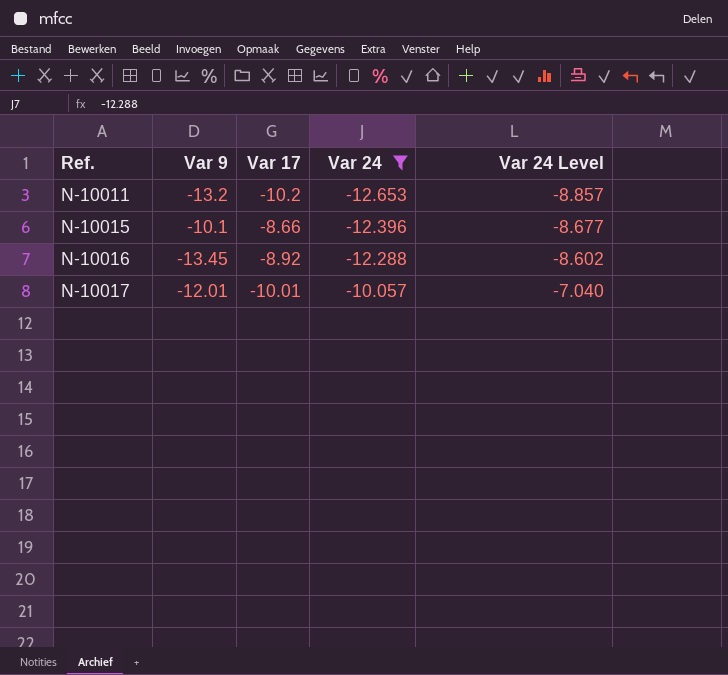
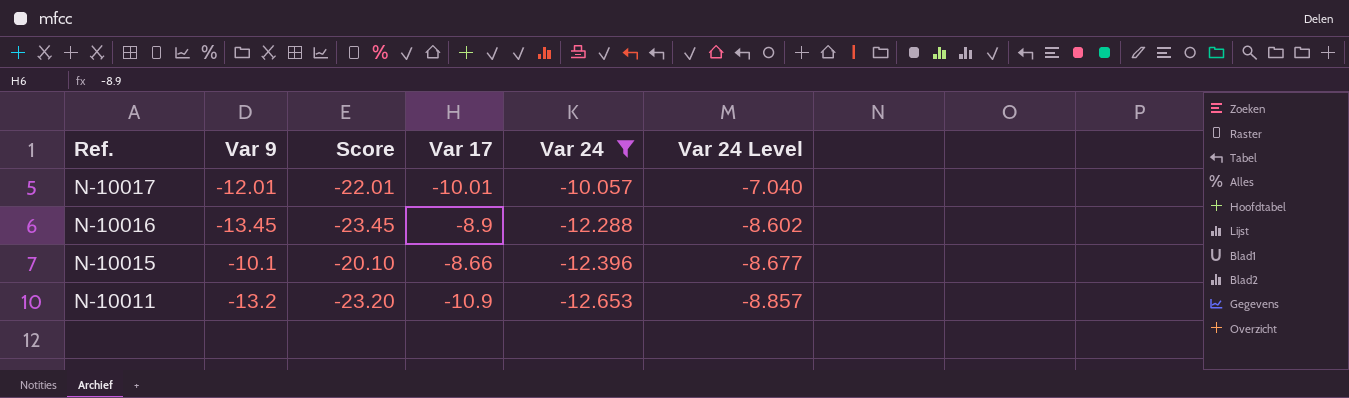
row order: Ref. ascending -> Ref. descending
column Score | formula: none -> [Var 9] - 10
N-10016 | Var 17: -8.92 -> -8.9
N-10011 | Var 17: -10.2 -> -10.9

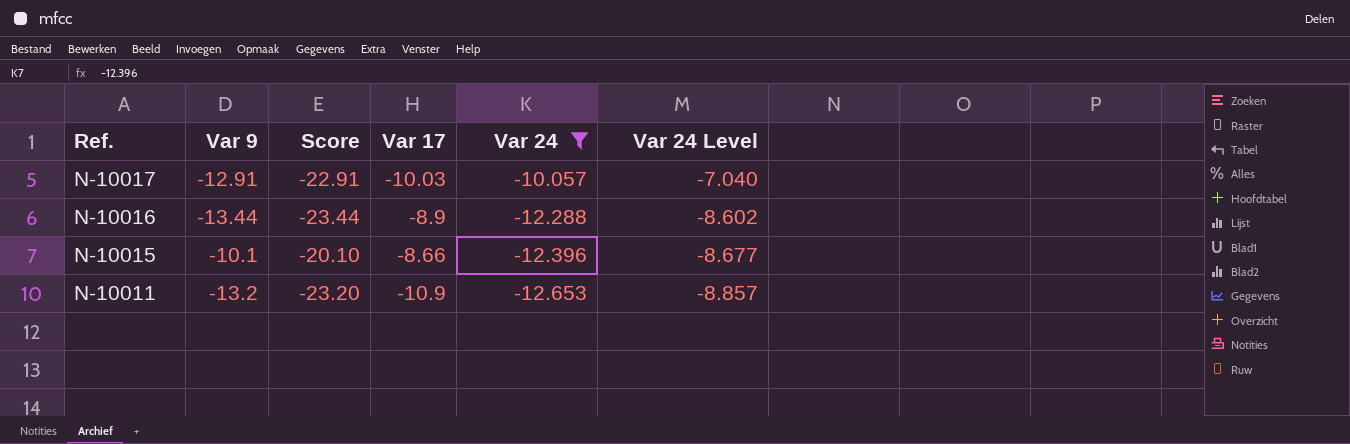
N-10017 | Var 9: -12.01 -> -12.91
N-10017 | Score: -22.01 -> -22.91
N-10017 | Var 17: -10.01 -> -10.03
N-10016 | Var 9: -13.45 -> -13.44
N-10016 | Score: -23.45 -> -23.44

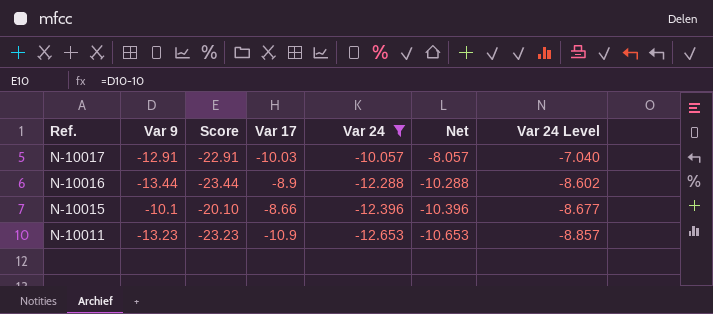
column Net | formula: none -> [Var 24] + 2
N-10011 | Var 9: -13.2 -> -13.23
N-10011 | Score: -23.20 -> -23.23

